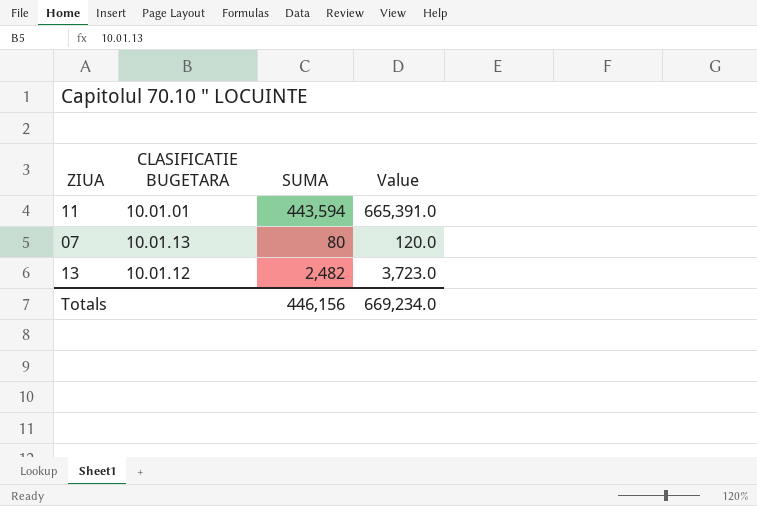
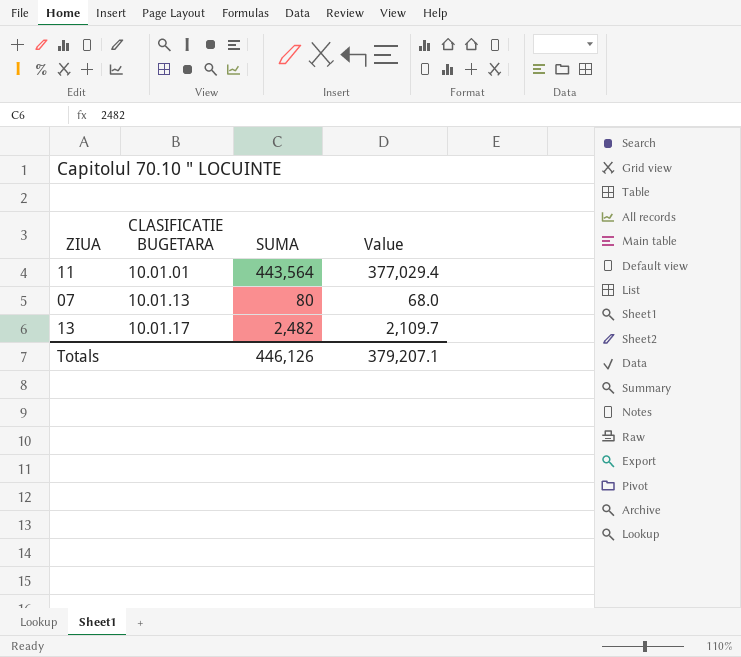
column Value | formula: [SUMA] * 1.5 -> [SUMA] * 0.85
11 | SUMA: 443,594 -> 443,564
13 | CLASIFICATIE BUGETARA: 10.01.12 -> 10.01.17
Totals | SUMA: 446,156 -> 446,126
Totals | Value: 669,234.0 -> 379,207.1

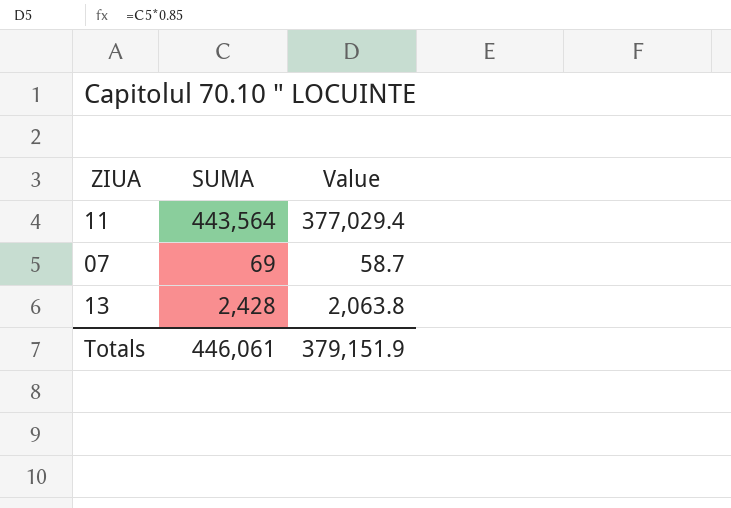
column CLASIFICATIE BUGETARA | position: 2 -> none
07 | SUMA: 80 -> 69
07 | Value: 68.0 -> 58.7
13 | SUMA: 2,482 -> 2,428
13 | Value: 2,109.7 -> 2,063.8
Totals | SUMA: 446,126 -> 446,061
Totals | Value: 379,207.1 -> 379,151.9

